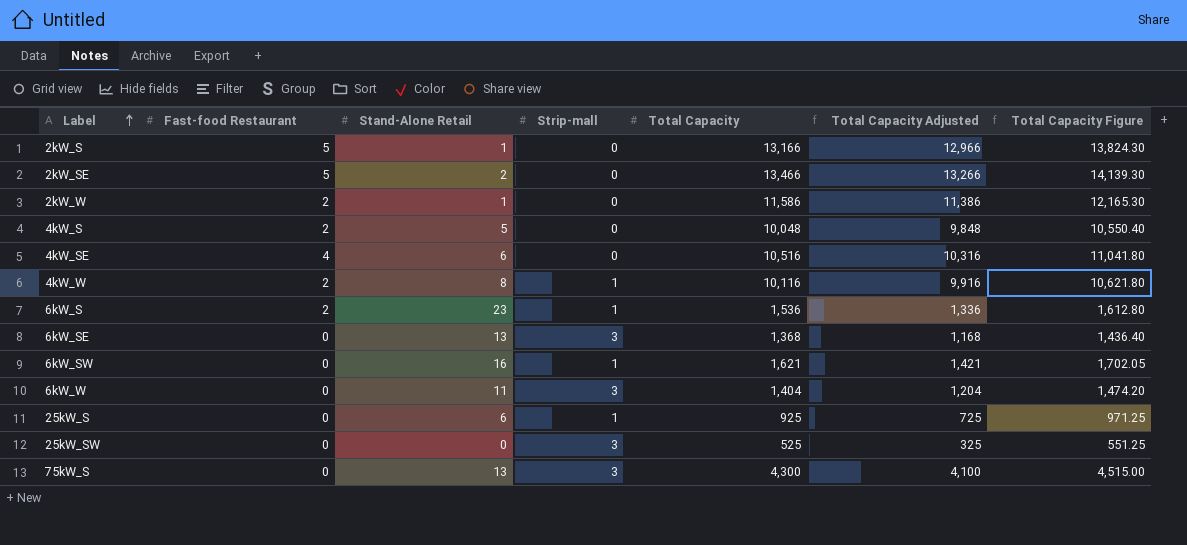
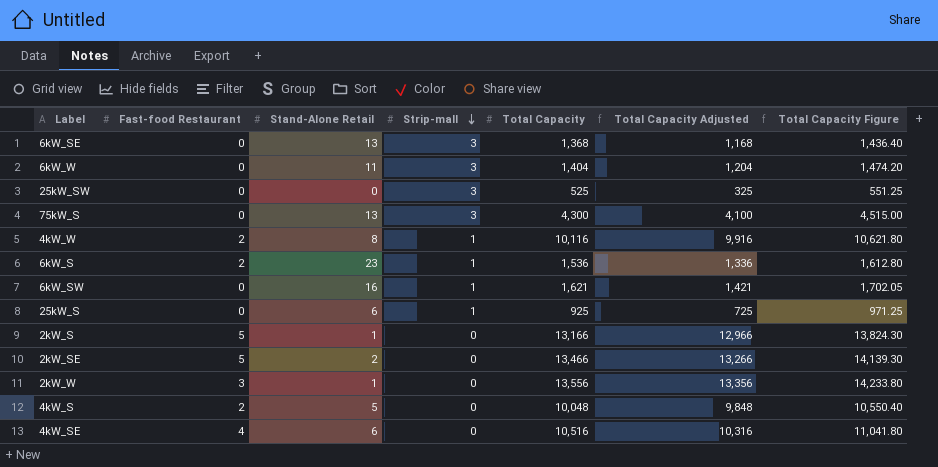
row order: Label ascending -> Strip-mall descending
2kW_W | Fast-food Restaurant: 2 -> 3
2kW_W | Total Capacity: 11,586 -> 13,556
2kW_W | Total Capacity Adjusted: 11,386 -> 13,356
2kW_W | Total Capacity Figure: 12,165.30 -> 14,233.80

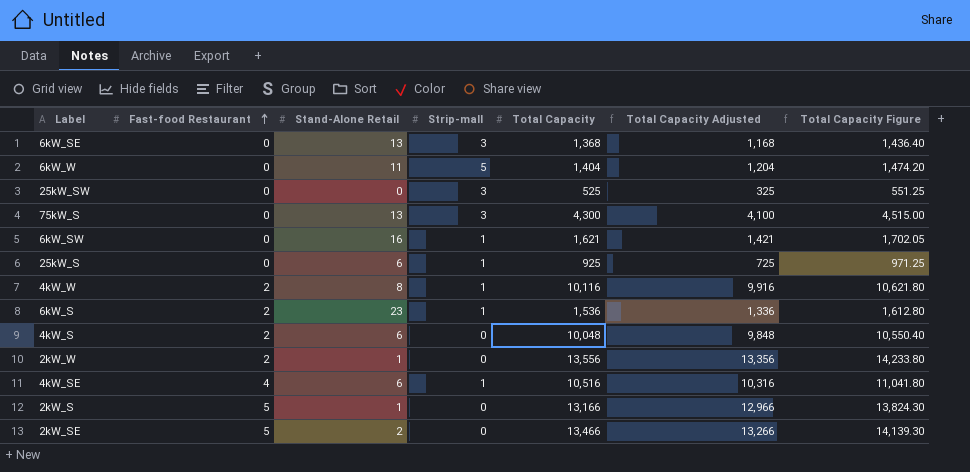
row order: Strip-mall descending -> Fast-food Restaurant ascending
6kW_W | Strip-mall: 3 -> 5
4kW_S | Stand-Alone Retail: 5 -> 6
2kW_W | Fast-food Restaurant: 3 -> 2
4kW_SE | Strip-mall: 0 -> 1

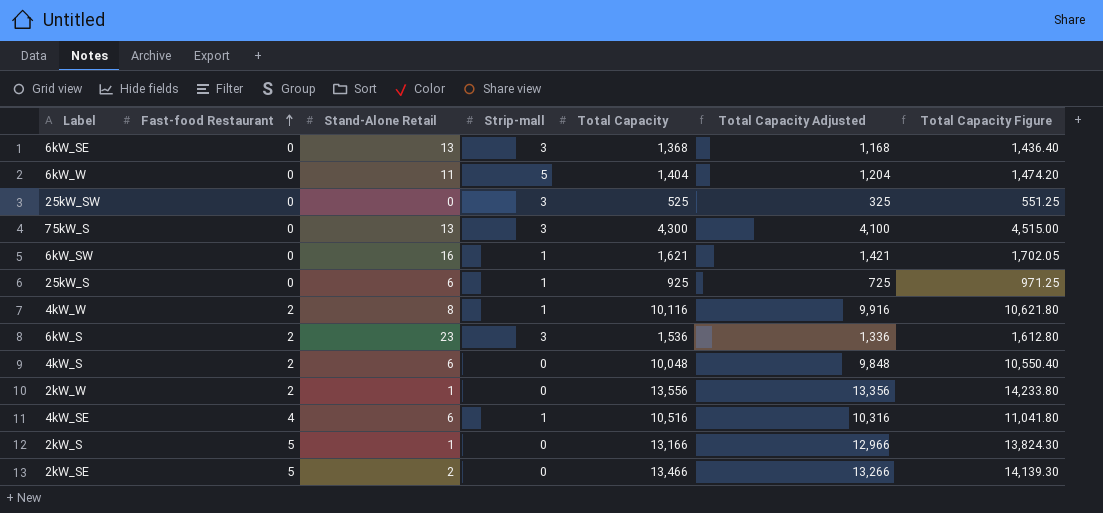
6kW_S | Strip-mall: 1 -> 3

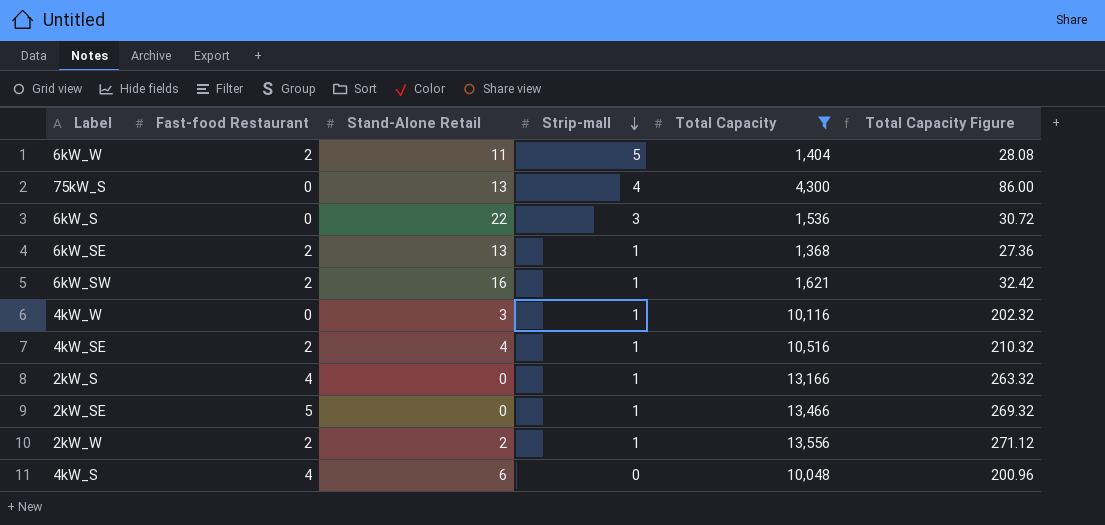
filter: none -> Total Capacity >= 1,368
row order: Fast-food Restaurant ascending -> Strip-mall descending
column Total Capacity Adjusted | formula: [Total Capacity] - 200 -> none
column Total Capacity Figure | formula: [Total Capacity] * 1.05 -> [Total Capacity] * 0.02
6kW_W | Fast-food Restaurant: 0 -> 2
75kW_S | Strip-mall: 3 -> 4
6kW_S | Fast-food Restaurant: 2 -> 0
6kW_S | Stand-Alone Retail: 23 -> 22
6kW_SE | Fast-food Restaurant: 0 -> 2
6kW_SE | Strip-mall: 3 -> 1
6kW_SW | Fast-food Restaurant: 0 -> 2
4kW_W | Fast-food Restaurant: 2 -> 0
4kW_W | Stand-Alone Retail: 8 -> 3
4kW_SE | Fast-food Restaurant: 4 -> 2
4kW_SE | Stand-Alone Retail: 6 -> 4
2kW_S | Fast-food Restaurant: 5 -> 4
2kW_S | Stand-Alone Retail: 1 -> 0
2kW_S | Strip-mall: 0 -> 1
2kW_SE | Stand-Alone Retail: 2 -> 0
2kW_SE | Strip-mall: 0 -> 1
2kW_W | Stand-Alone Retail: 1 -> 2
2kW_W | Strip-mall: 0 -> 1
4kW_S | Fast-food Restaurant: 2 -> 4

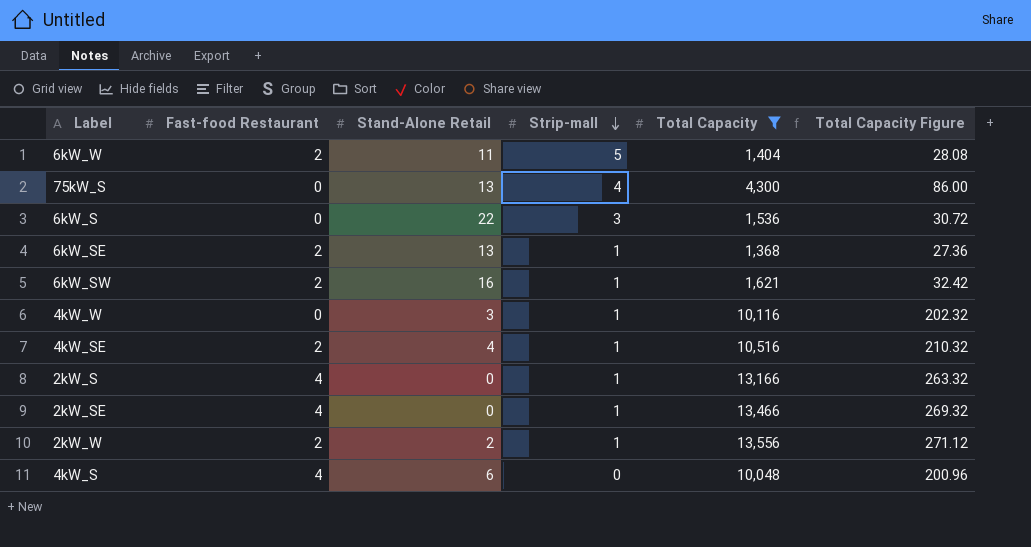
2kW_SE | Fast-food Restaurant: 5 -> 4

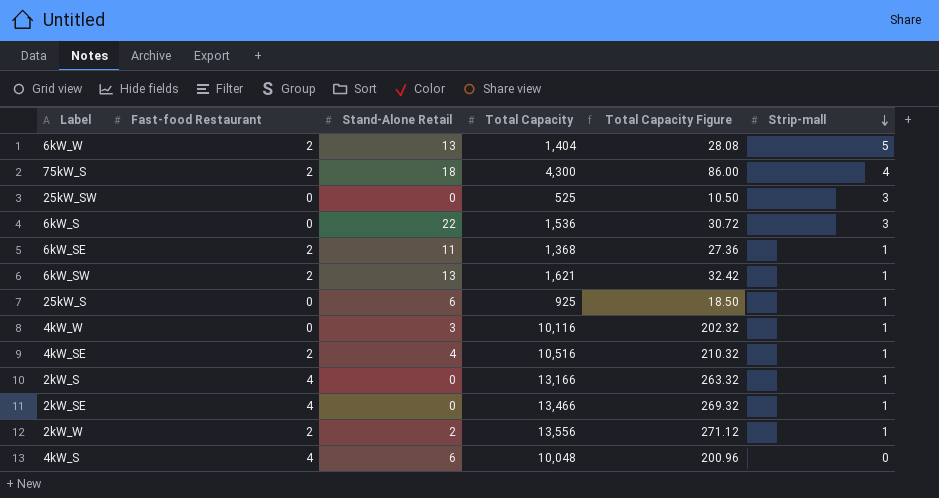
filter: Total Capacity >= 1,368 -> none
column Strip-mall | position: 4 -> 6
6kW_W | Stand-Alone Retail: 11 -> 13
75kW_S | Fast-food Restaurant: 0 -> 2
75kW_S | Stand-Alone Retail: 13 -> 18
6kW_SE | Stand-Alone Retail: 13 -> 11
6kW_SW | Stand-Alone Retail: 16 -> 13

